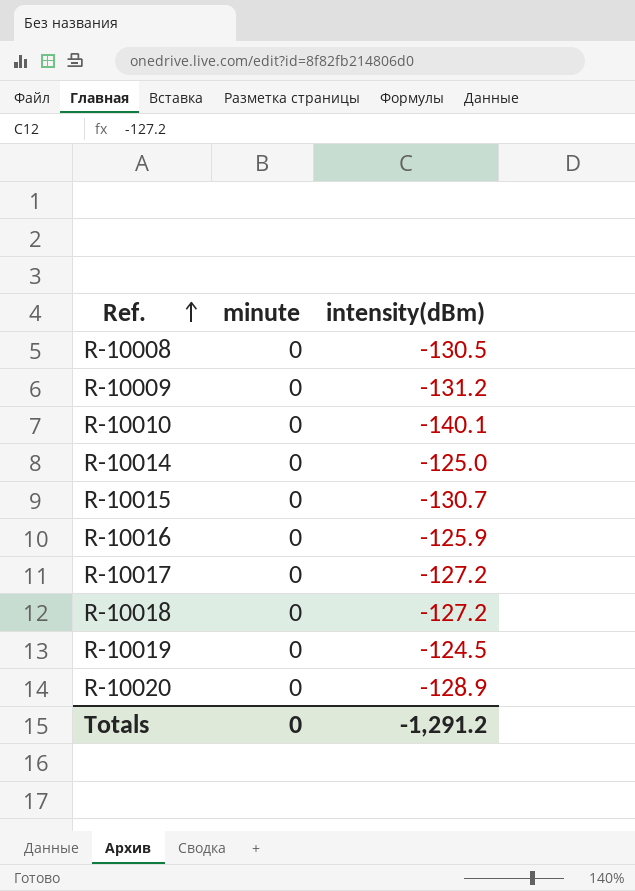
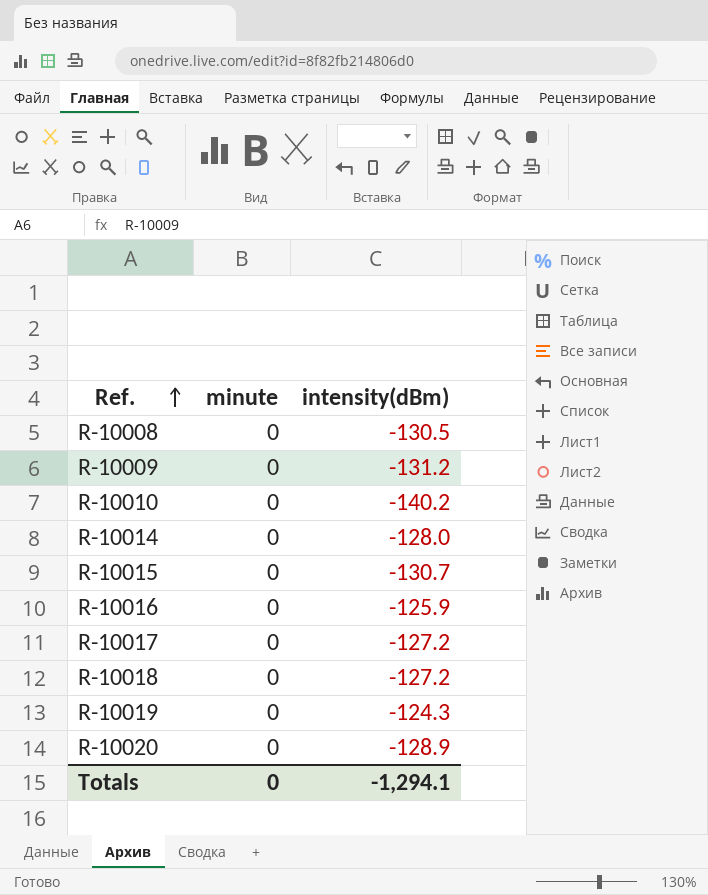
R-10010 | intensity(dBm): -140.1 -> -140.2
R-10014 | intensity(dBm): -125.0 -> -128.0
R-10019 | intensity(dBm): -124.5 -> -124.3
Totals | intensity(dBm): -1,291.2 -> -1,294.1

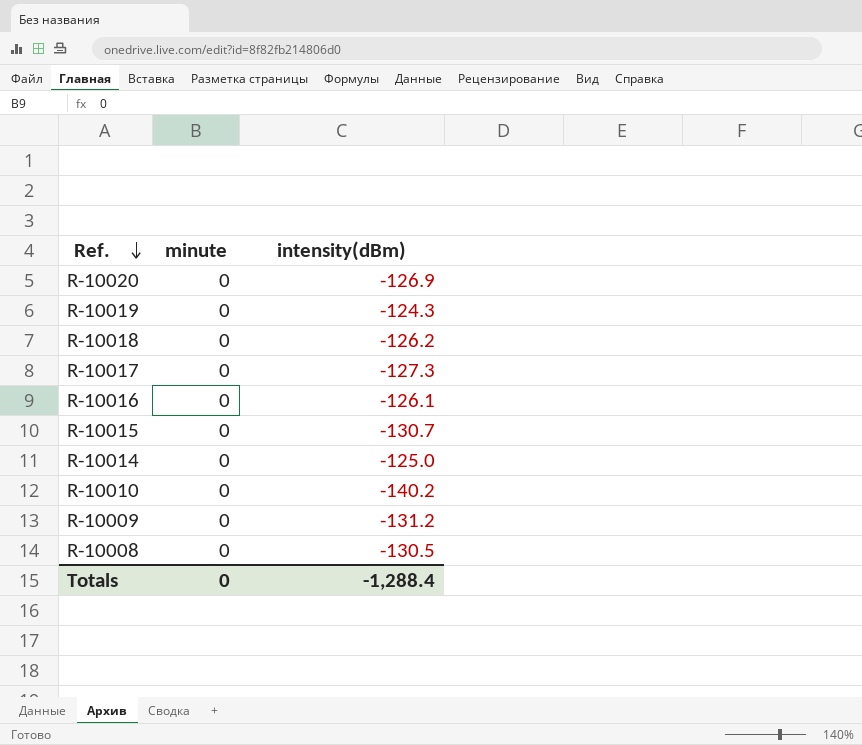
row order: Ref. ascending -> Ref. descending
R-10020 | intensity(dBm): -128.9 -> -126.9
R-10018 | intensity(dBm): -127.2 -> -126.2
R-10017 | intensity(dBm): -127.2 -> -127.3
R-10016 | intensity(dBm): -125.9 -> -126.1
R-10014 | intensity(dBm): -128.0 -> -125.0
Totals | intensity(dBm): -1,294.1 -> -1,288.4

